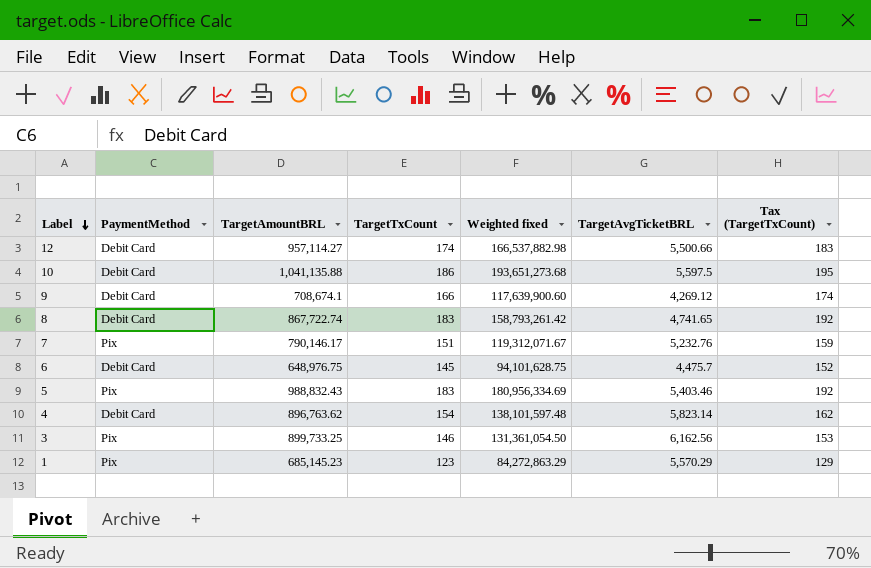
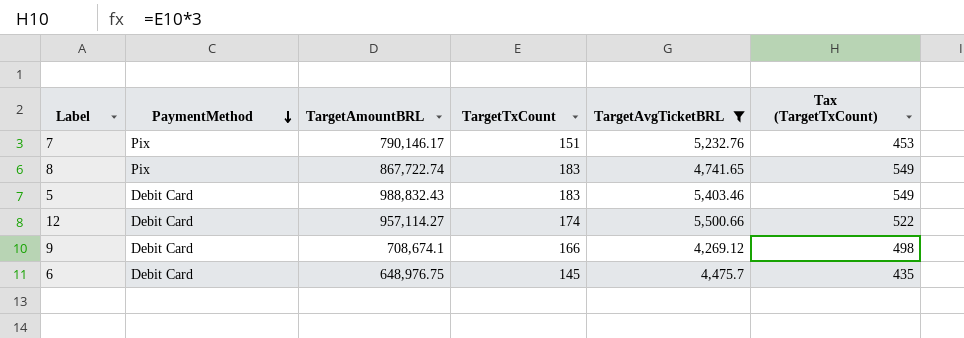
filter: none -> TargetAvgTicketBRL <= 5,500.66
row order: Label descending -> PaymentMethod descending
column Weighted fixed | formula: [TargetAmountBRL] * [TargetTxCount] -> none
column Tax (TargetTxCount) | formula: [TargetTxCount] * 1.05 -> [TargetTxCount] * 3
8 | PaymentMethod: Debit Card -> Pix
5 | PaymentMethod: Pix -> Debit Card

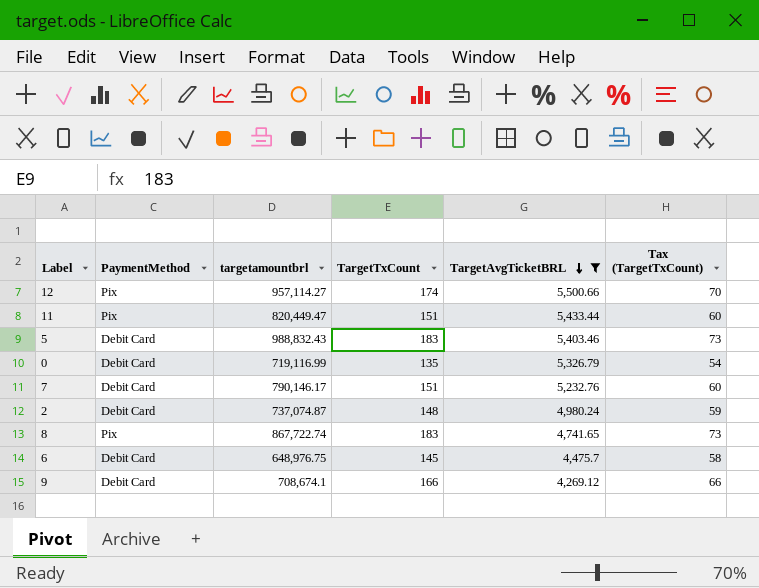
row order: PaymentMethod descending -> TargetAvgTicketBRL descending
column name: TargetAmountBRL -> targetamountbrl
column Tax (TargetTxCount) | formula: [TargetTxCount] * 3 -> [TargetTxCount] * 0.4
12 | PaymentMethod: Debit Card -> Pix
row 11: none -> Pix | 820,449.47 | 151 | 5,433.44 | 60
row 0: none -> Debit Card | 719,116.99 | 135 | 5,326.79 | 54
7 | PaymentMethod: Pix -> Debit Card
row 2: none -> Debit Card | 737,074.87 | 148 | 4,980.24 | 59

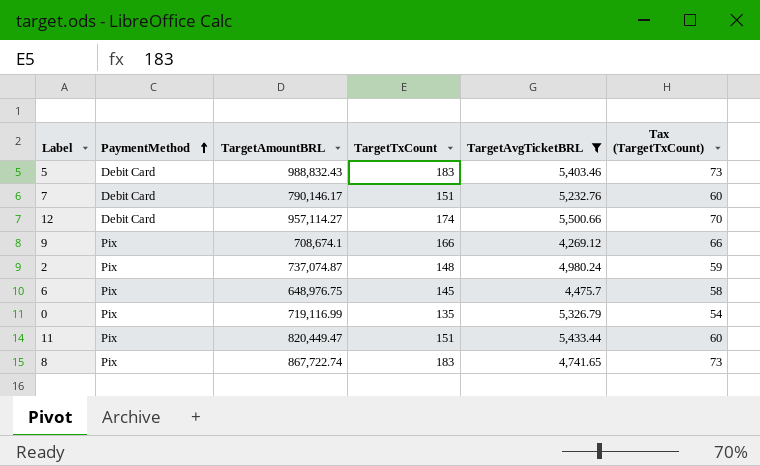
row order: TargetAvgTicketBRL descending -> PaymentMethod ascending
column name: targetamountbrl -> TargetAmountBRL
12 | PaymentMethod: Pix -> Debit Card
9 | PaymentMethod: Debit Card -> Pix
2 | PaymentMethod: Debit Card -> Pix
6 | PaymentMethod: Debit Card -> Pix
0 | PaymentMethod: Debit Card -> Pix

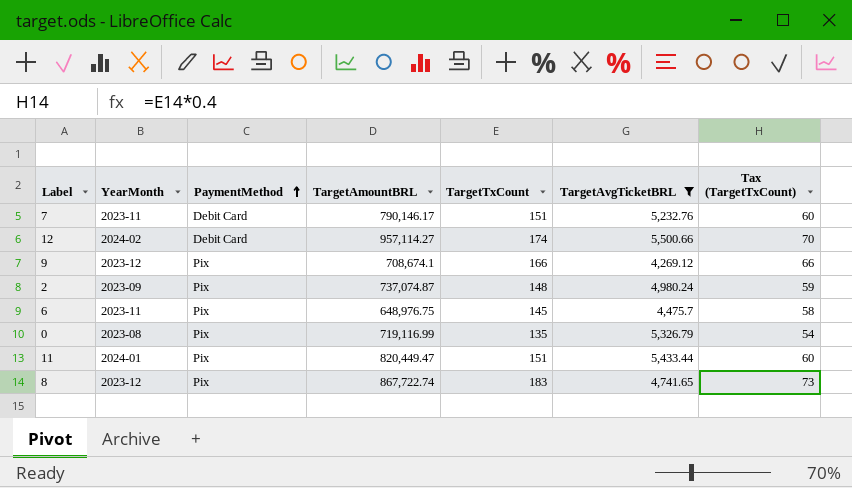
column YearMonth | position: none -> 2
row 5: Debit Card | 988,832.43 | 183 | 5,403.46 | 73 -> none

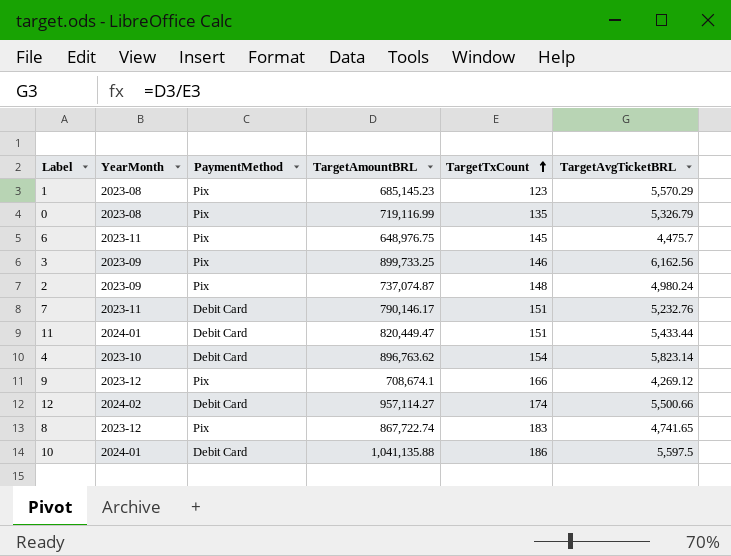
filter: TargetAvgTicketBRL <= 5,500.66 -> none
row order: PaymentMethod ascending -> TargetTxCount ascending
column Tax (TargetTxCount) | formula: [TargetTxCount] * 0.4 -> none
11 | PaymentMethod: Pix -> Debit Card

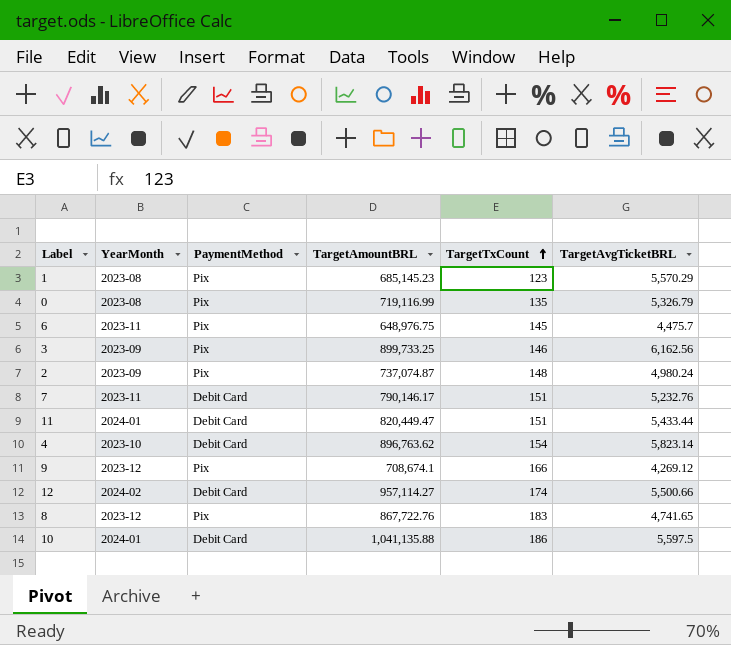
8 | TargetAmountBRL: 867,722.74 -> 867,722.76

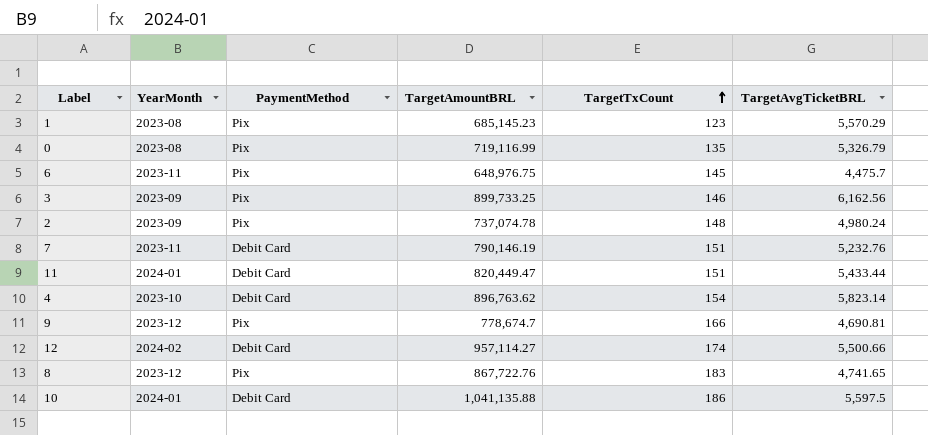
2 | TargetAmountBRL: 737,074.87 -> 737,074.78
7 | TargetAmountBRL: 790,146.17 -> 790,146.19
9 | TargetAmountBRL: 708,674.1 -> 778,674.7
9 | TargetAvgTicketBRL: 4,269.12 -> 4,690.81

